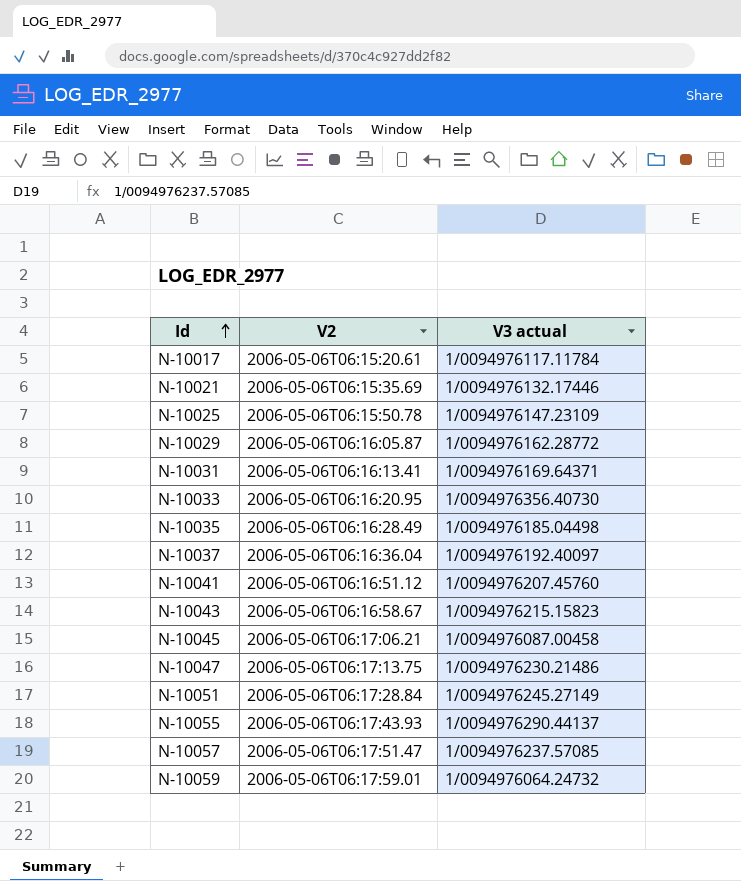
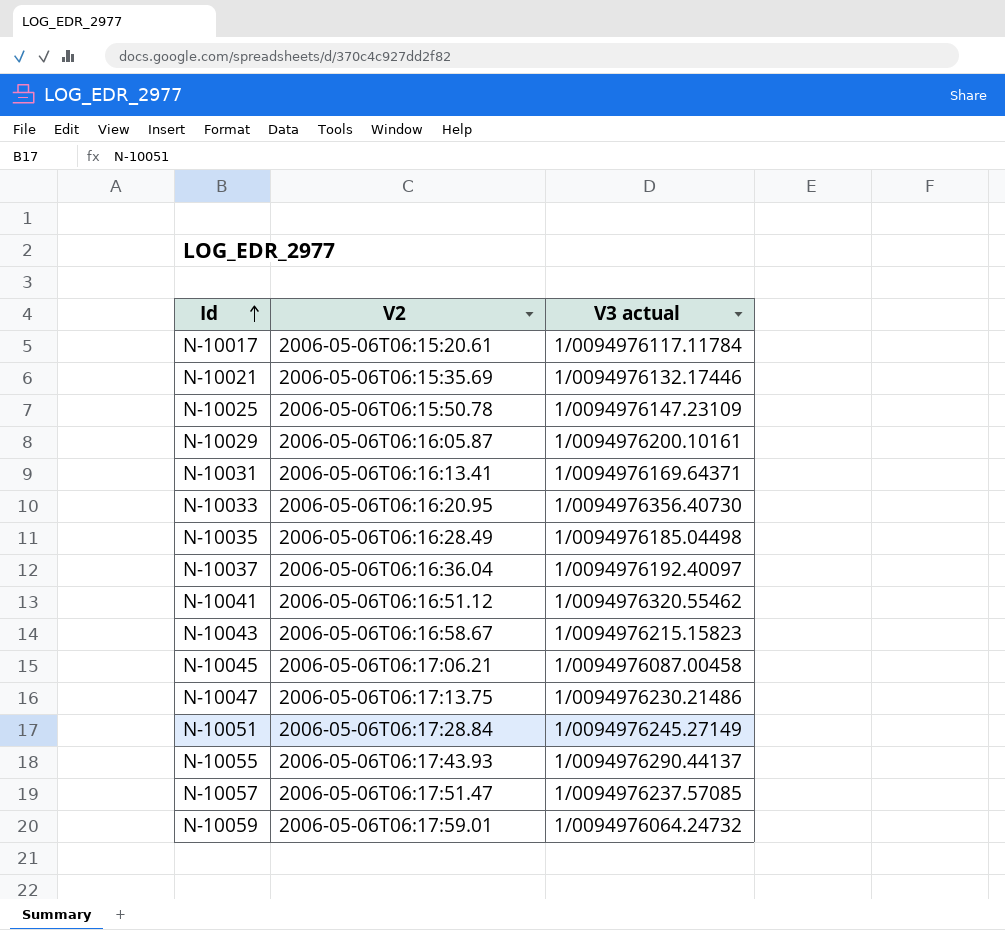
N-10029 | V3 actual: 1/0094976162.28772 -> 1/0094976200.10161
N-10041 | V3 actual: 1/0094976207.45760 -> 1/0094976320.55462

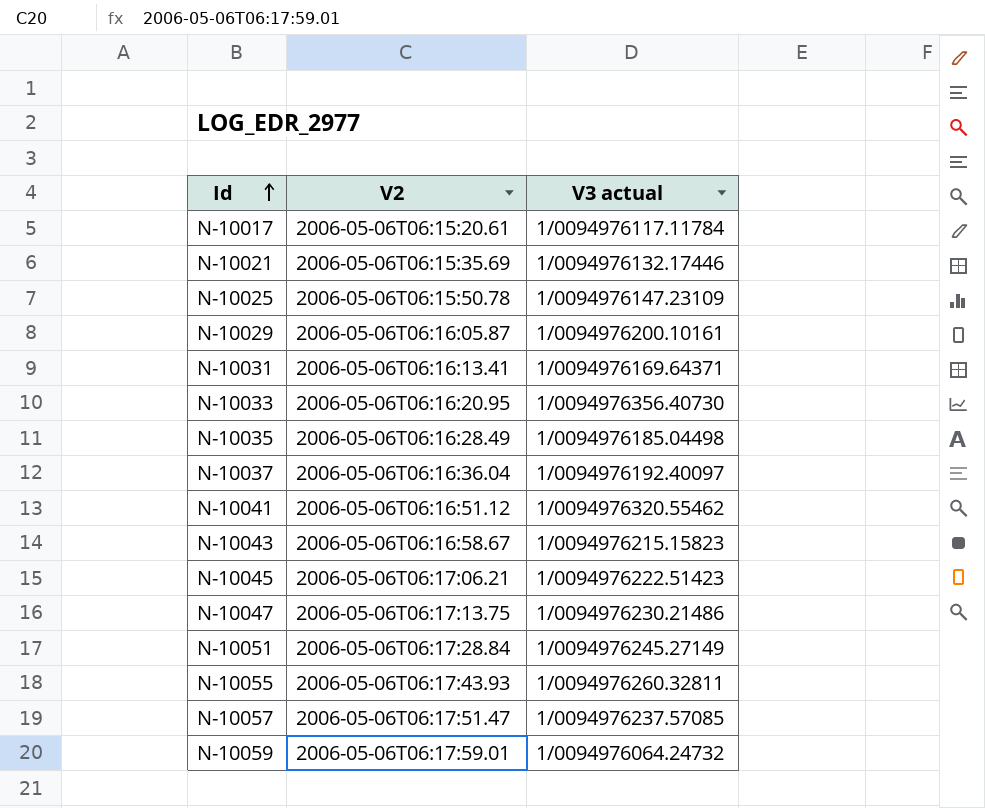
N-10045 | V3 actual: 1/0094976087.00458 -> 1/0094976222.51423
N-10055 | V3 actual: 1/0094976290.44137 -> 1/0094976260.32811

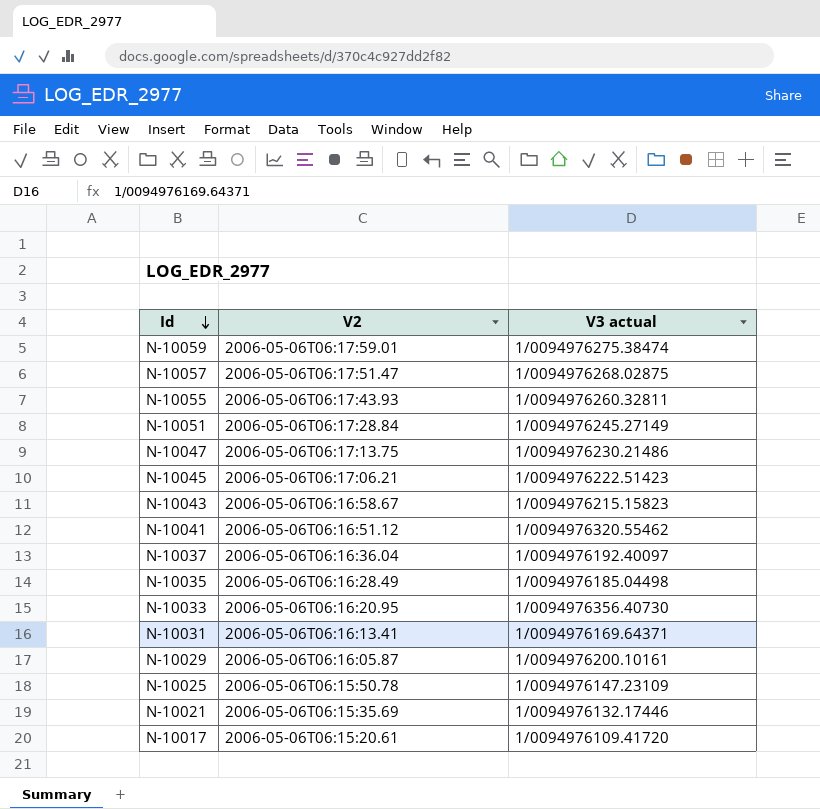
row order: Id ascending -> Id descending
N-10059 | V3 actual: 1/0094976064.24732 -> 1/0094976275.38474
N-10057 | V3 actual: 1/0094976237.57085 -> 1/0094976268.02875
N-10017 | V3 actual: 1/0094976117.11784 -> 1/0094976109.41720

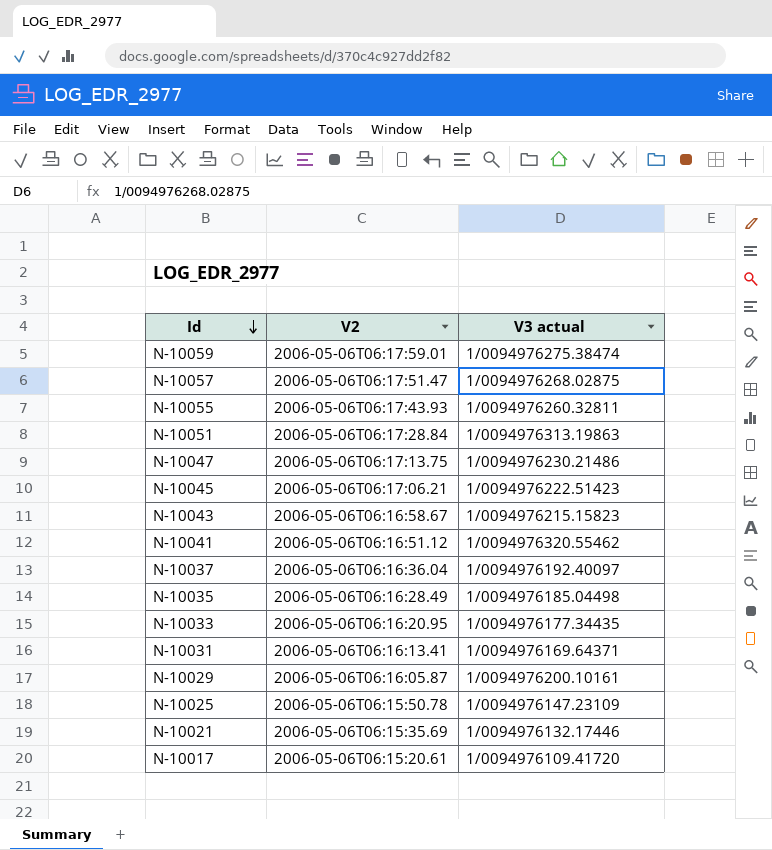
N-10051 | V3 actual: 1/0094976245.27149 -> 1/0094976313.19863
N-10033 | V3 actual: 1/0094976356.40730 -> 1/0094976177.34435

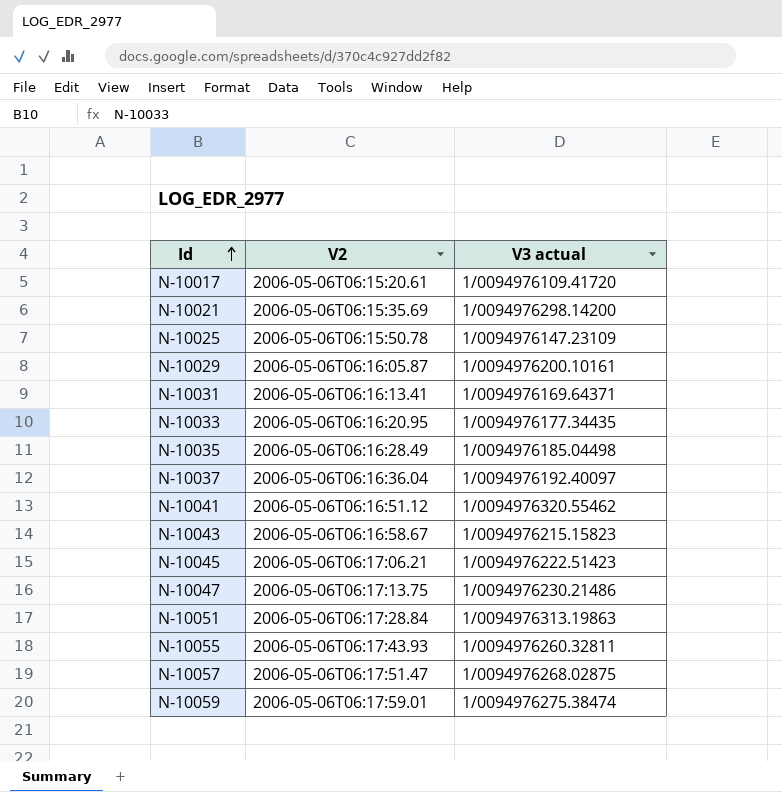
row order: Id descending -> Id ascending
N-10021 | V3 actual: 1/0094976132.17446 -> 1/0094976298.14200

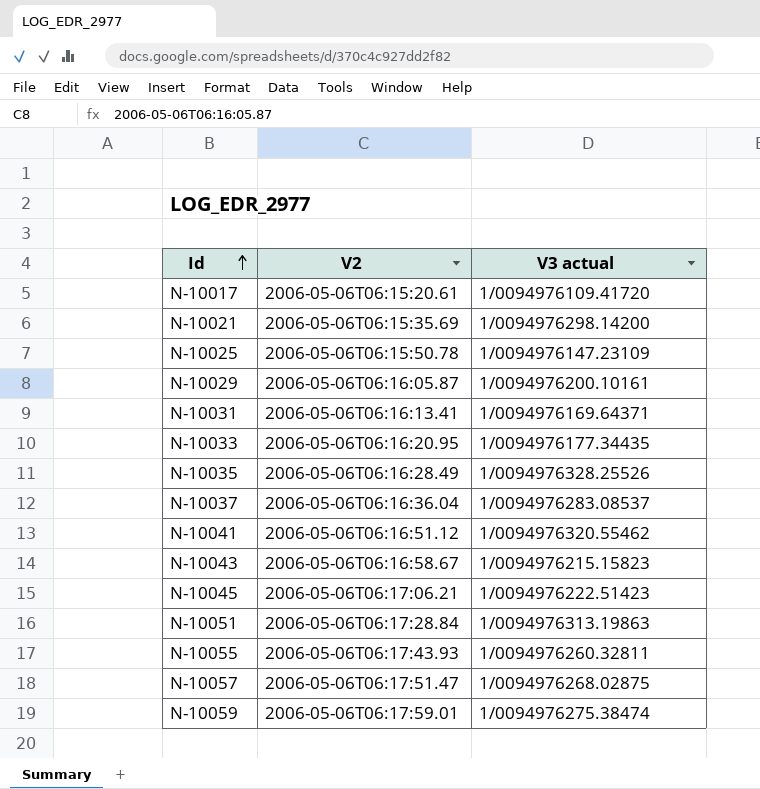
row N-10047: 2006-05-06T06:17:13.75 | 1/0094976230.21486 -> none
N-10035 | V3 actual: 1/0094976185.04498 -> 1/0094976328.25526
N-10037 | V3 actual: 1/0094976192.40097 -> 1/0094976283.08537

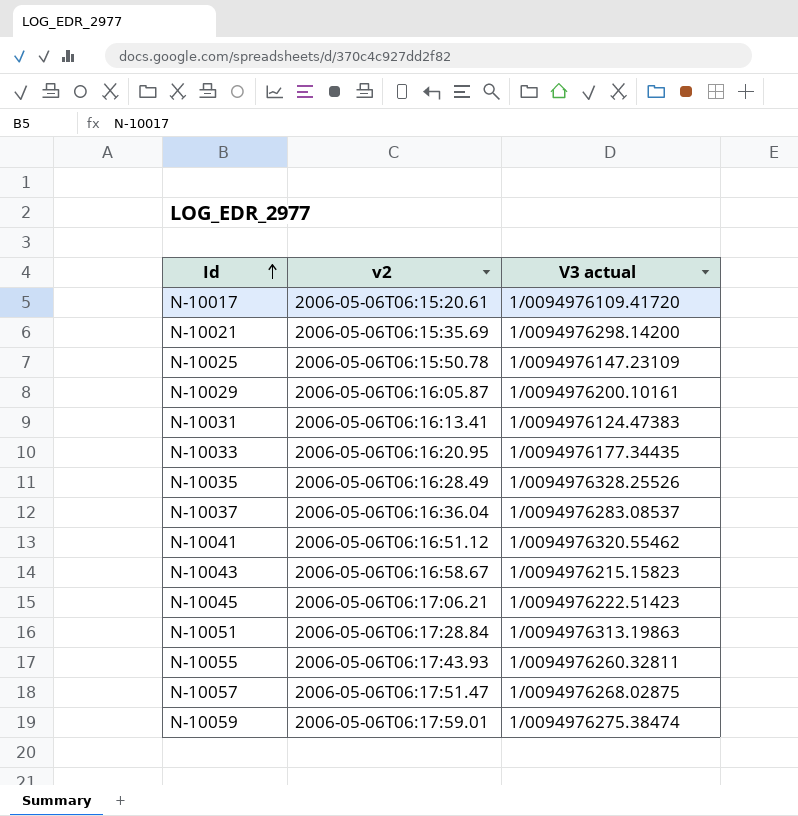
column name: V2 -> v2
N-10031 | V3 actual: 1/0094976169.64371 -> 1/0094976124.47383

